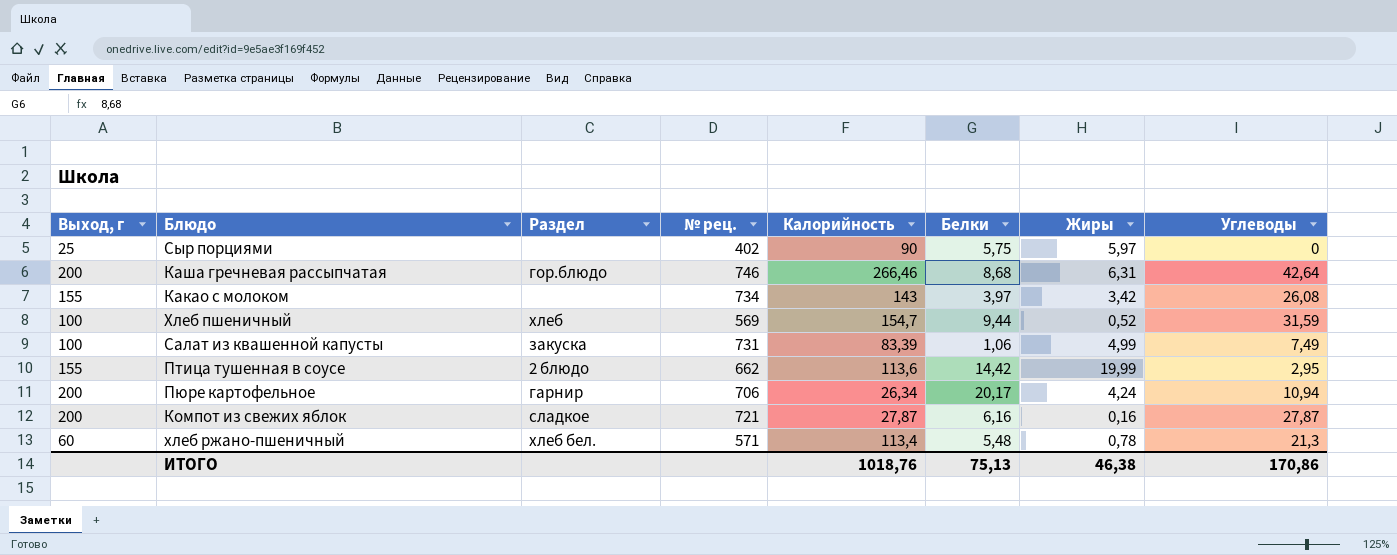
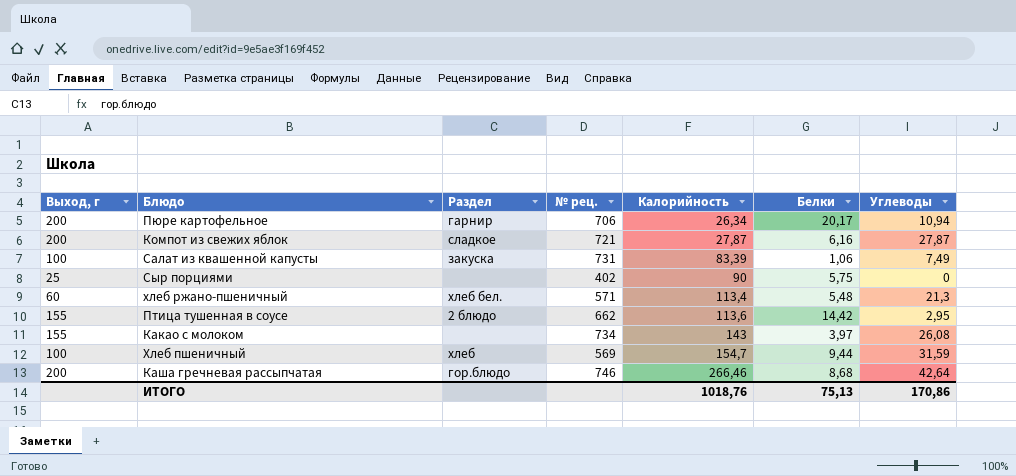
row order: none -> Калорийность ascending
column Жиры | position: 7 -> none

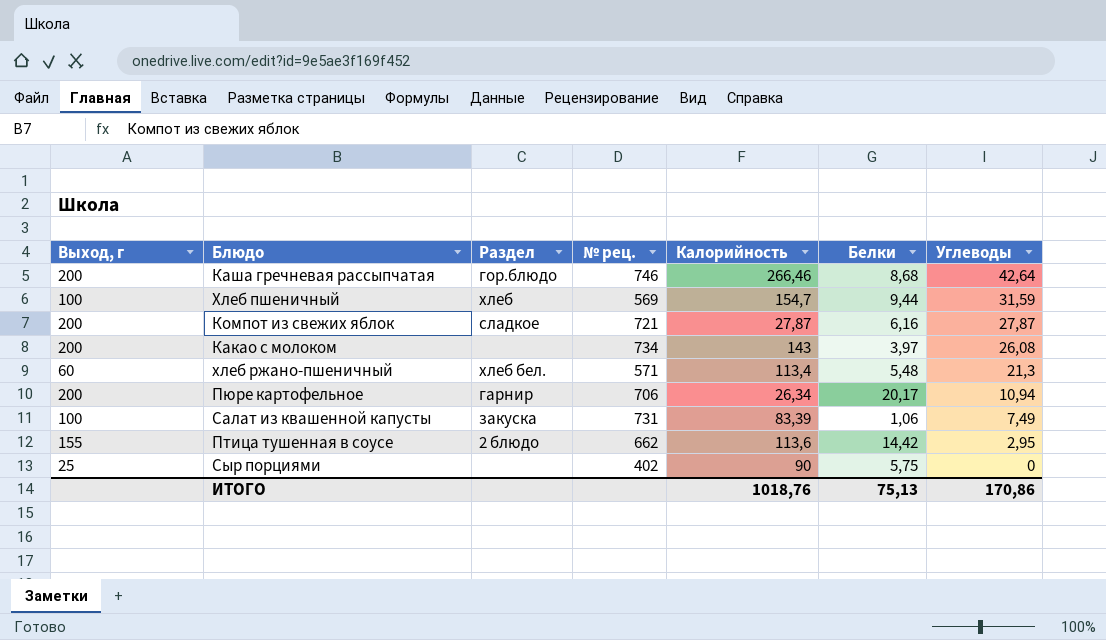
row order: Калорийность ascending -> Углеводы descending
Какао с молоком | Выход, г: 155 -> 200

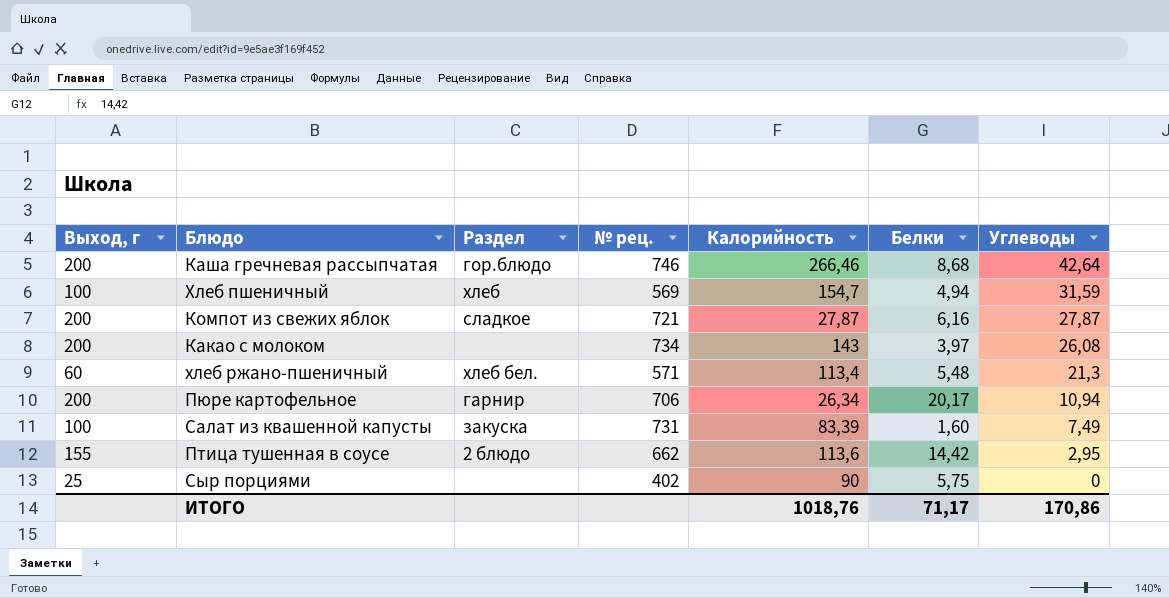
Хлеб пшеничный | Белки: 9,44 -> 4,94
Салат из квашенной капусты | Белки: 1,06 -> 1,60
ИТОГО | Белки: 75,13 -> 71,17

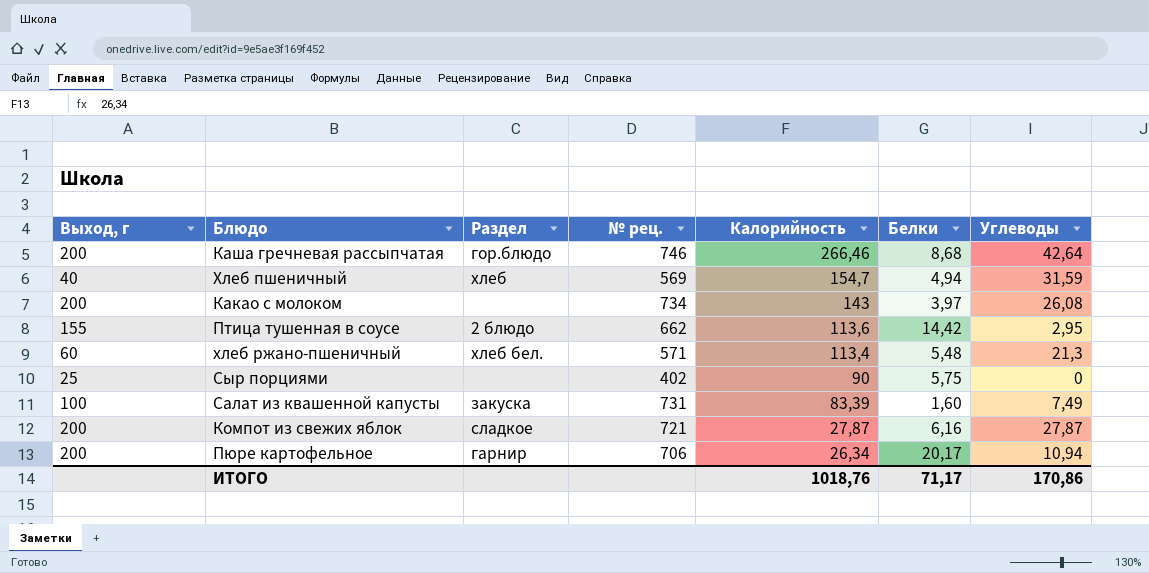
row order: Углеводы descending -> Калорийность descending
Хлеб пшеничный | Выход, г: 100 -> 40

